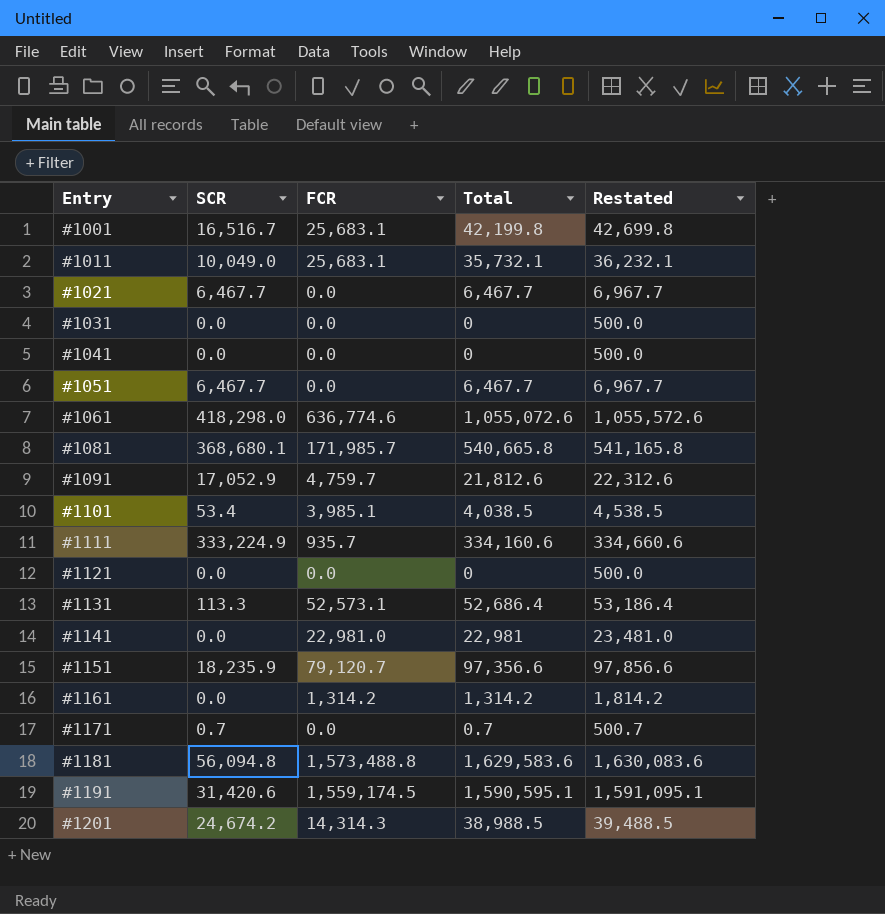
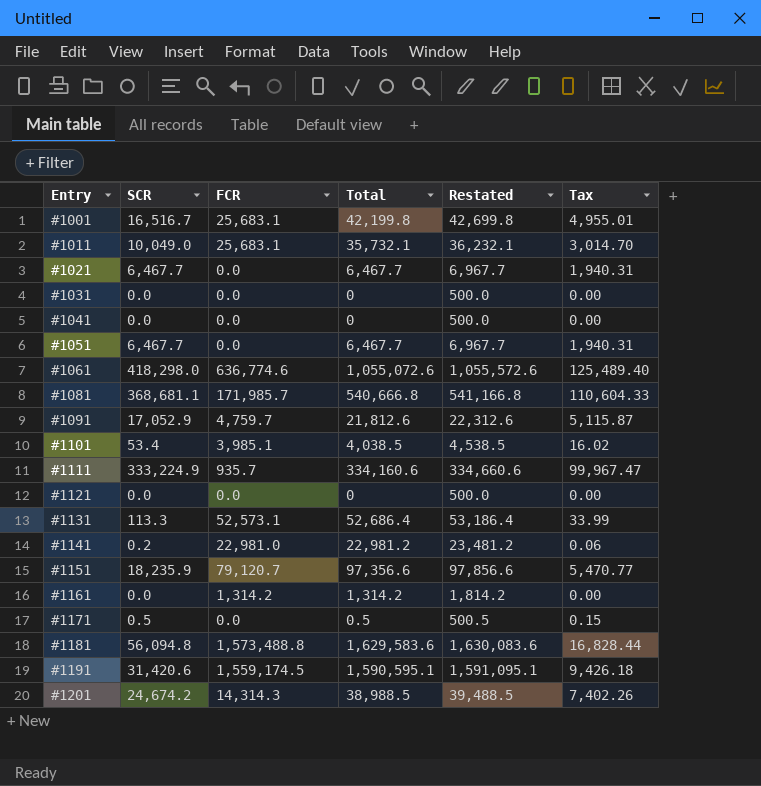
column Tax | formula: none -> [SCR] * 0.3
#1081 | SCR: 368,680.1 -> 368,681.1
#1081 | Total: 540,665.8 -> 540,666.8
#1081 | Restated: 541,165.8 -> 541,166.8
#1141 | SCR: 0.0 -> 0.2
#1141 | Total: 22,981 -> 22,981.2
#1141 | Restated: 23,481.0 -> 23,481.2
#1171 | SCR: 0.7 -> 0.5
#1171 | Total: 0.7 -> 0.5
#1171 | Restated: 500.7 -> 500.5

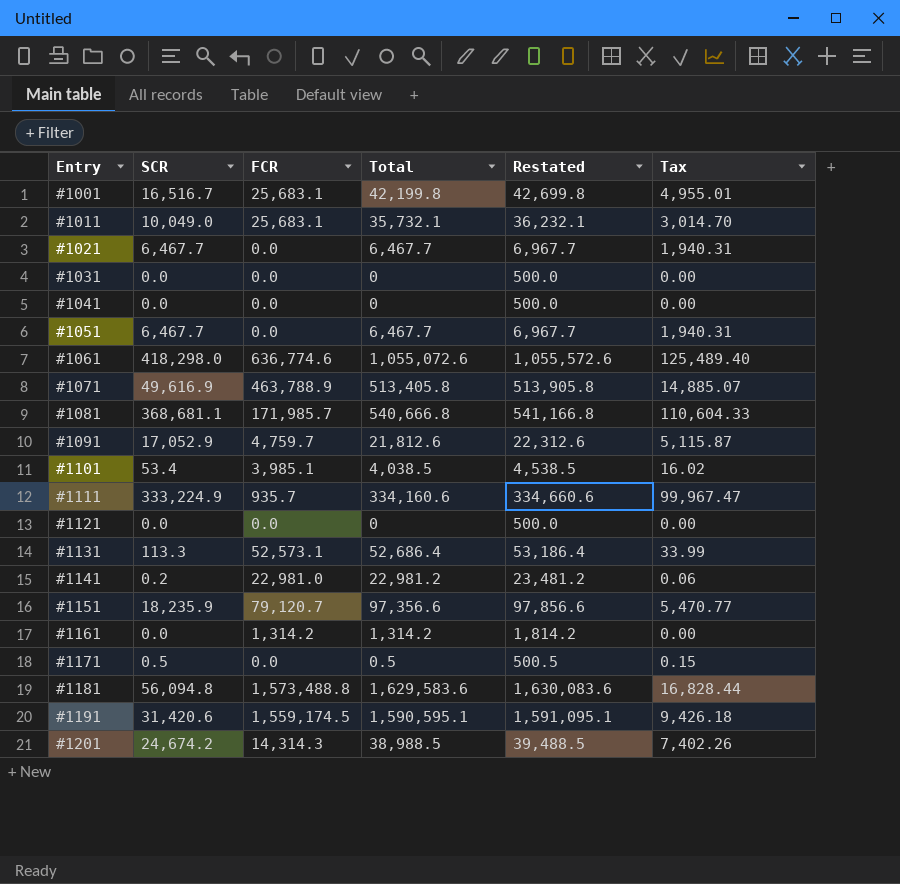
row #1071: none -> 49,616.9 | 463,788.9 | 513,405.8 | 513,905.8 | 14,885.07

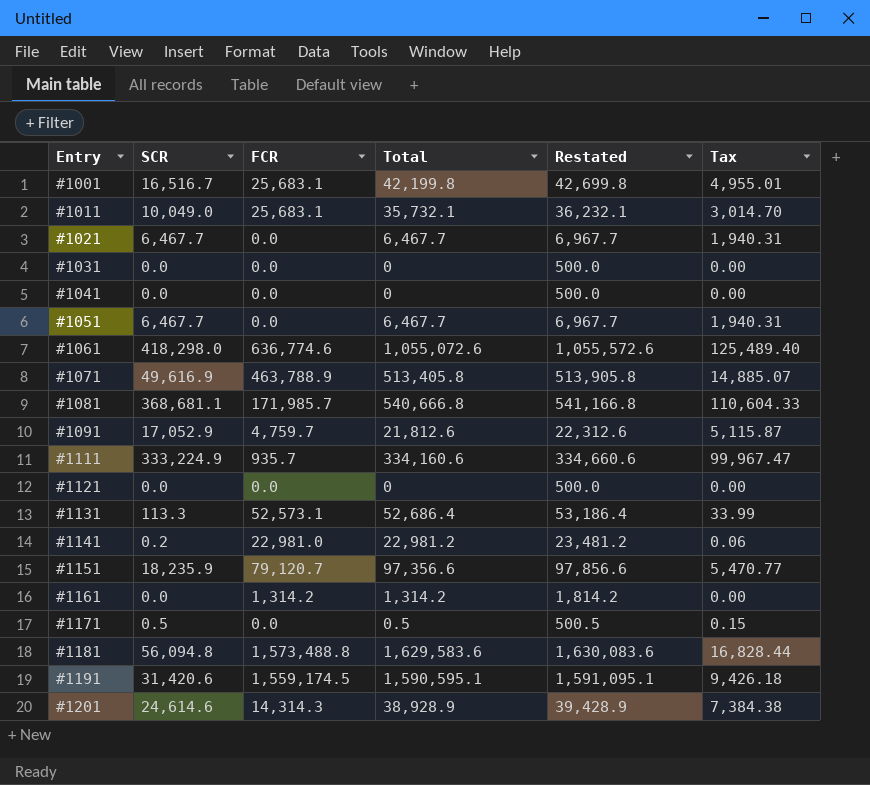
row #1101: 53.4 | 3,985.1 | 4,038.5 | 4,538.5 | 16.02 -> none
#1201 | SCR: 24,674.2 -> 24,614.6
#1201 | Total: 38,988.5 -> 38,928.9
#1201 | Restated: 39,488.5 -> 39,428.9
#1201 | Tax: 7,402.26 -> 7,384.38

